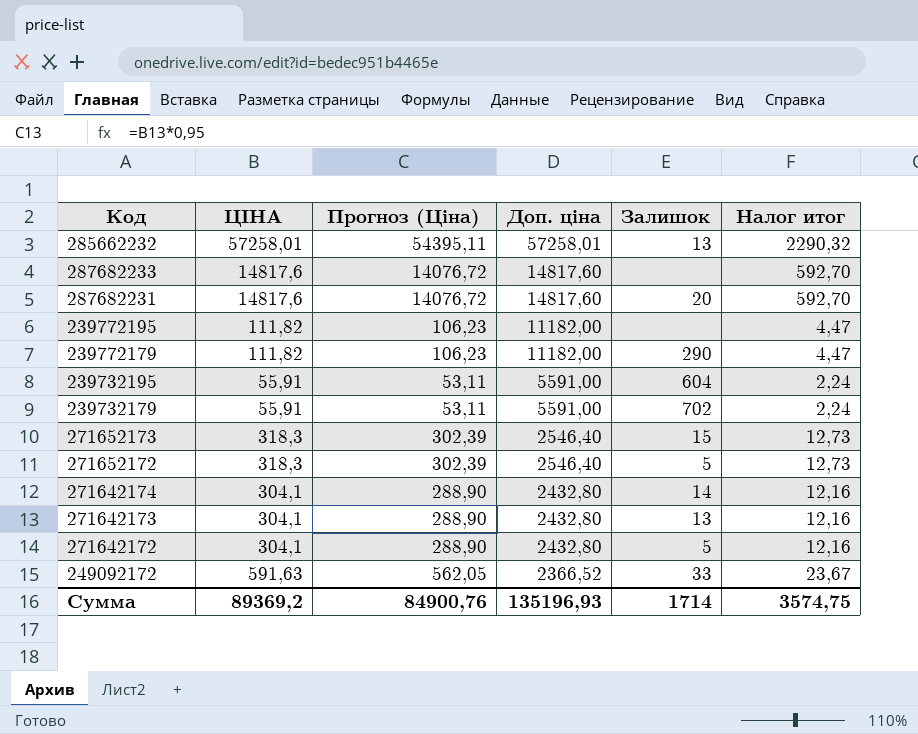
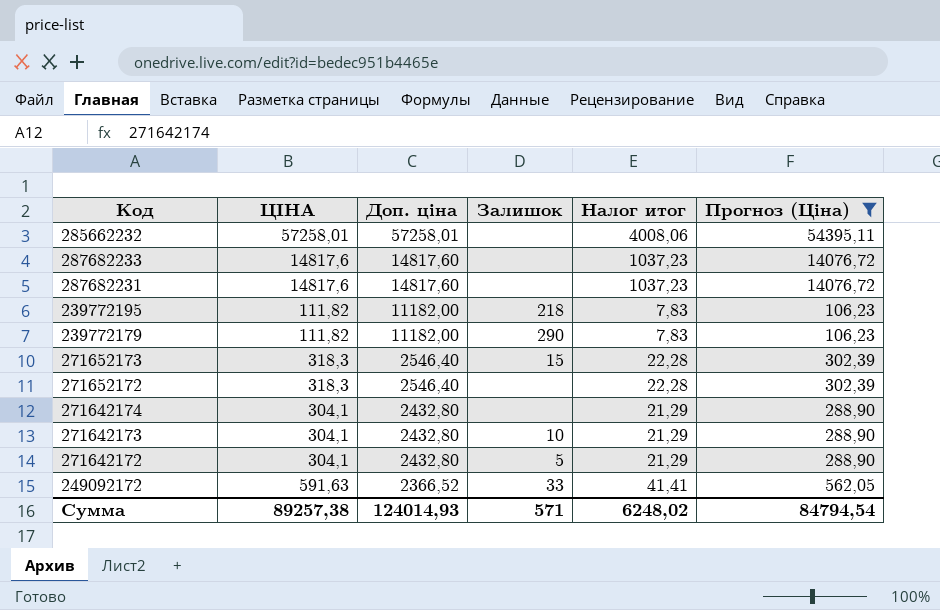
filter: none -> Прогноз (Ціна) != 53,11
column Налог итог | formula: [ЦІНА] * 0,04 -> [ЦІНА] * 0,07
column Прогноз (Ціна) | position: 3 -> 6
285662232 | Залишок: 13 -> none
287682231 | Залишок: 20 -> none
239772195 | Залишок: none -> 218
271652172 | Залишок: 5 -> none
271642174 | Залишок: 14 -> none
271642173 | Залишок: 13 -> 10
Сумма | ЦІНА: 89369,2 -> 89257,38
Сумма | Доп. ціна: 135196,93 -> 124014,93
Сумма | Залишок: 1714 -> 571
Сумма | Налог итог: 3574,75 -> 6248,02
Сумма | Прогноз (Ціна): 84900,76 -> 84794,54

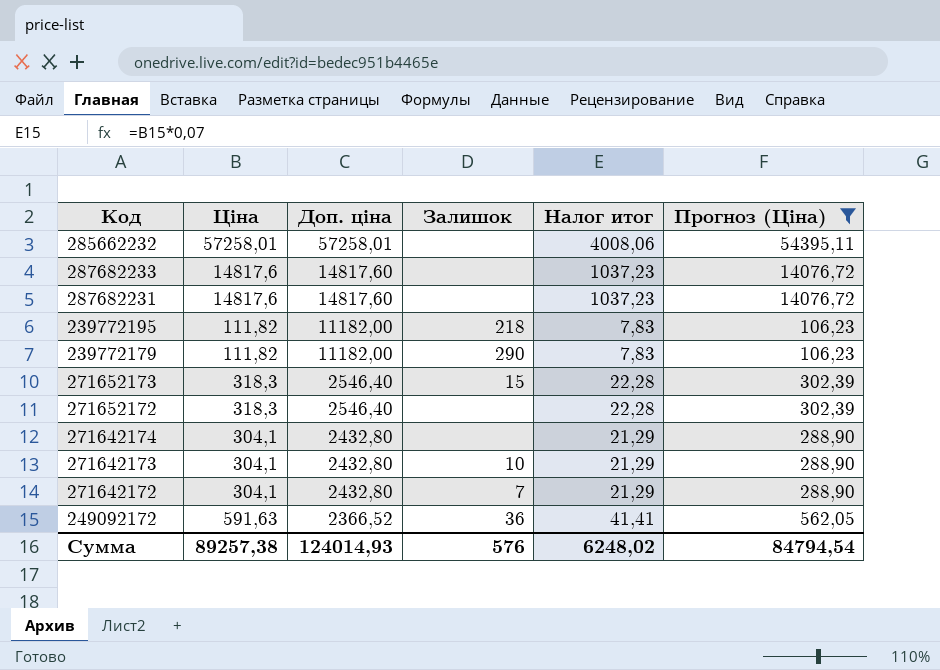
column name: ЦІНА -> Ціна
271642172 | Залишок: 5 -> 7
249092172 | Залишок: 33 -> 36
Сумма | Залишок: 571 -> 576

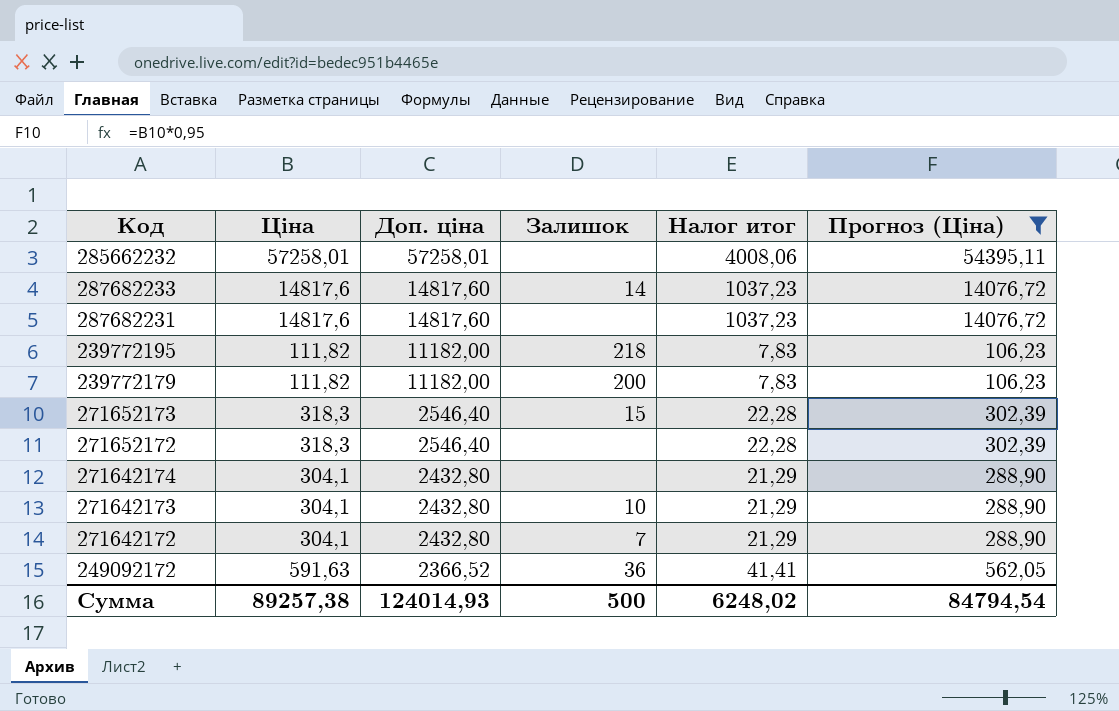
287682233 | Залишок: none -> 14
239772179 | Залишок: 290 -> 200
Сумма | Залишок: 576 -> 500

